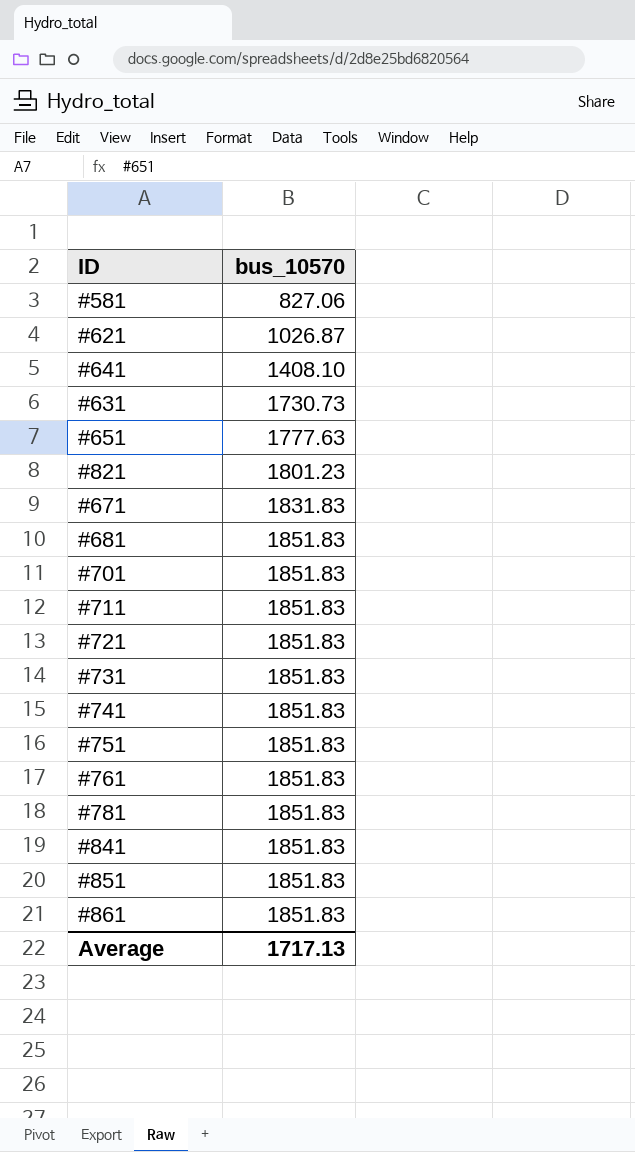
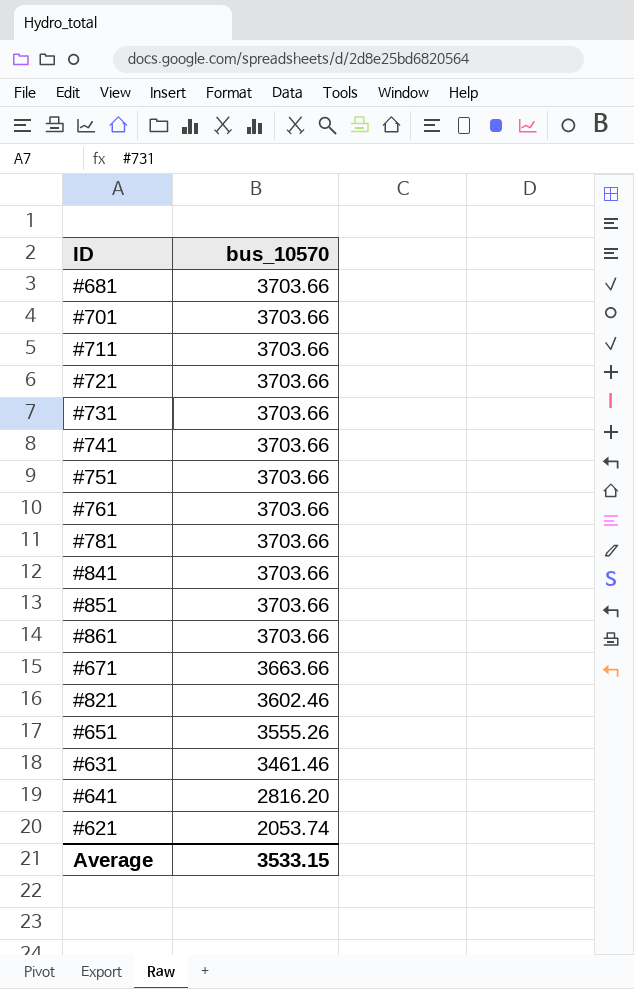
row order: bus_10570 ascending -> bus_10570 descending
row #581: 827.06 -> none
#681 | bus_10570: 1851.83 -> 3703.66
#701 | bus_10570: 1851.83 -> 3703.66
#711 | bus_10570: 1851.83 -> 3703.66
#721 | bus_10570: 1851.83 -> 3703.66
#731 | bus_10570: 1851.83 -> 3703.66
#741 | bus_10570: 1851.83 -> 3703.66
#751 | bus_10570: 1851.83 -> 3703.66
#761 | bus_10570: 1851.83 -> 3703.66
#781 | bus_10570: 1851.83 -> 3703.66
#841 | bus_10570: 1851.83 -> 3703.66
#851 | bus_10570: 1851.83 -> 3703.66
#861 | bus_10570: 1851.83 -> 3703.66
#671 | bus_10570: 1831.83 -> 3663.66
#821 | bus_10570: 1801.23 -> 3602.46
#651 | bus_10570: 1777.63 -> 3555.26
#631 | bus_10570: 1730.73 -> 3461.46
#641 | bus_10570: 1408.10 -> 2816.20
#621 | bus_10570: 1026.87 -> 2053.74
Average | bus_10570: 1717.13 -> 3533.15

